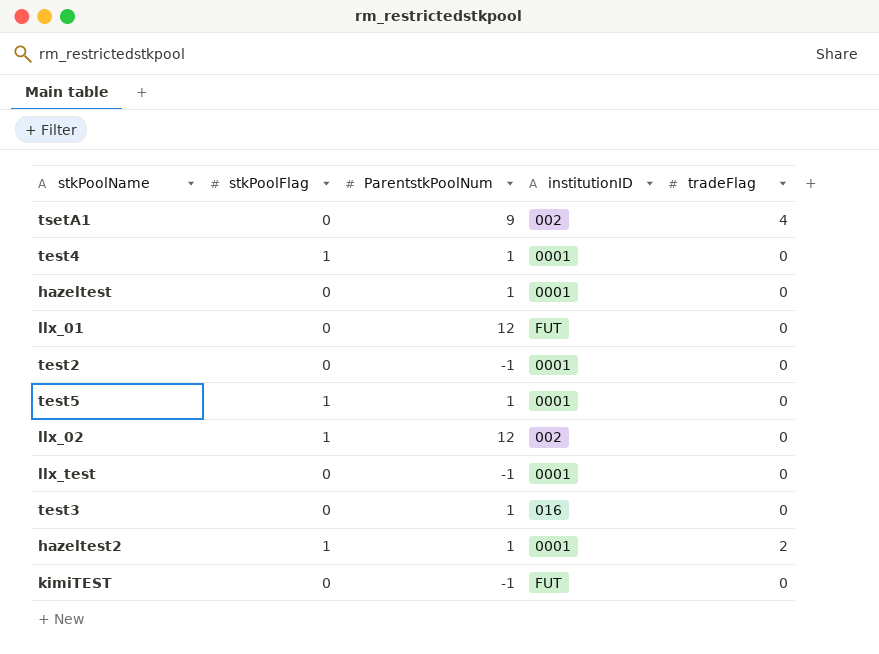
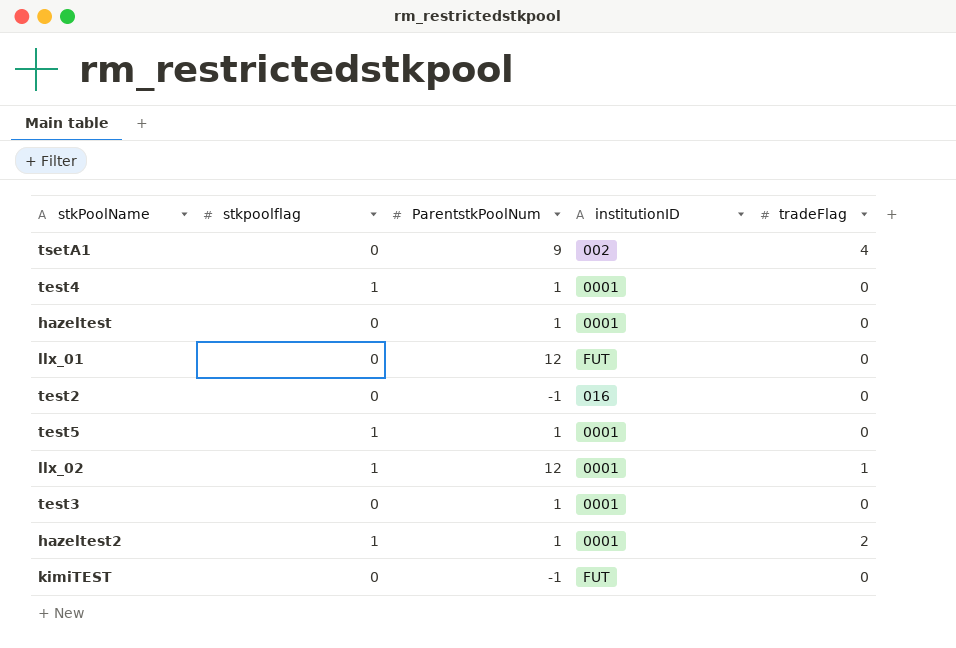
column name: stkPoolFlag -> stkpoolflag
row llx_test: 0 | -1 | 0001 | 0 -> none
test2 | institutionID: 0001 -> 016
llx_02 | institutionID: 002 -> 0001
llx_02 | tradeFlag: 0 -> 1
test3 | institutionID: 016 -> 0001

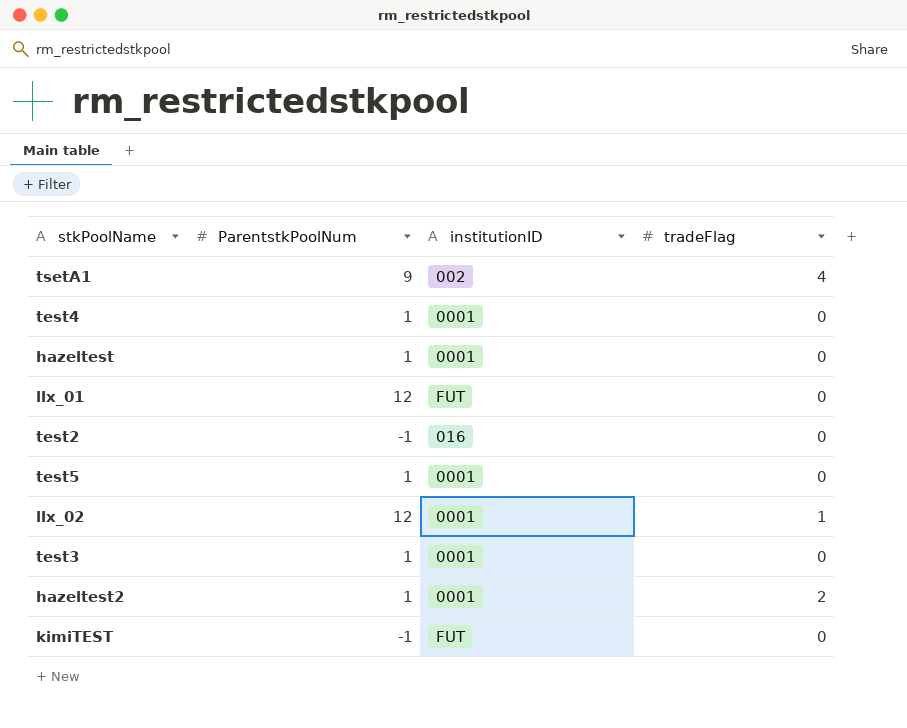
column stkpoolflag | position: 2 -> none

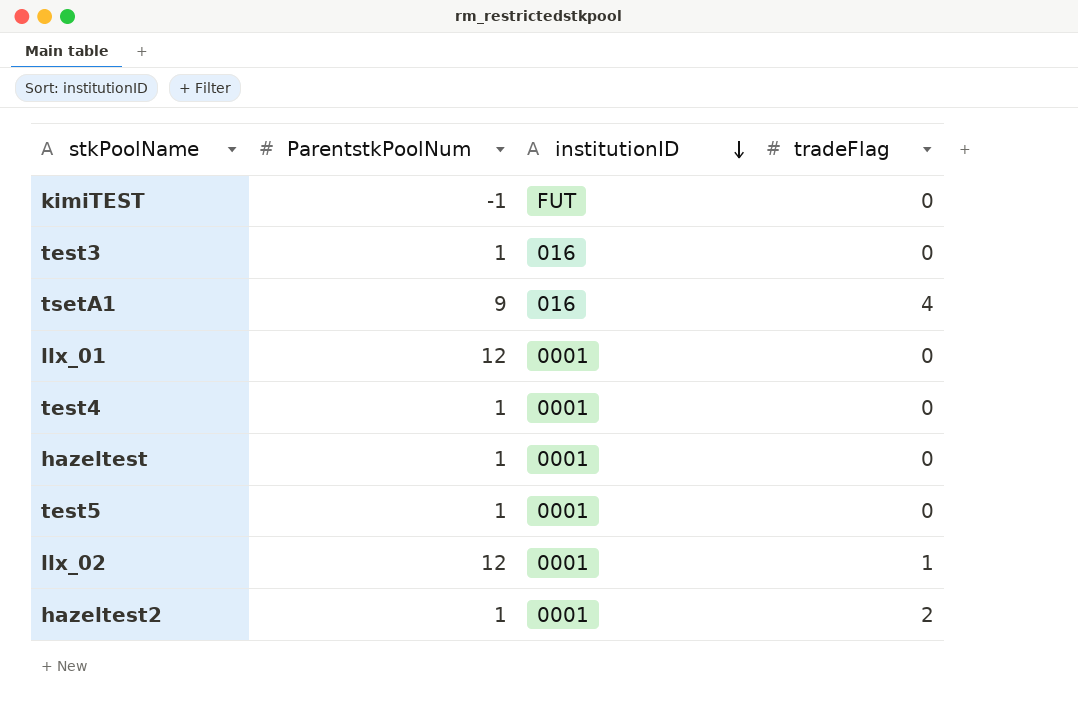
row order: none -> institutionID descending
row test2: -1 | 016 | 0 -> none
test3 | institutionID: 0001 -> 016
tsetA1 | institutionID: 002 -> 016
llx_01 | institutionID: FUT -> 0001

